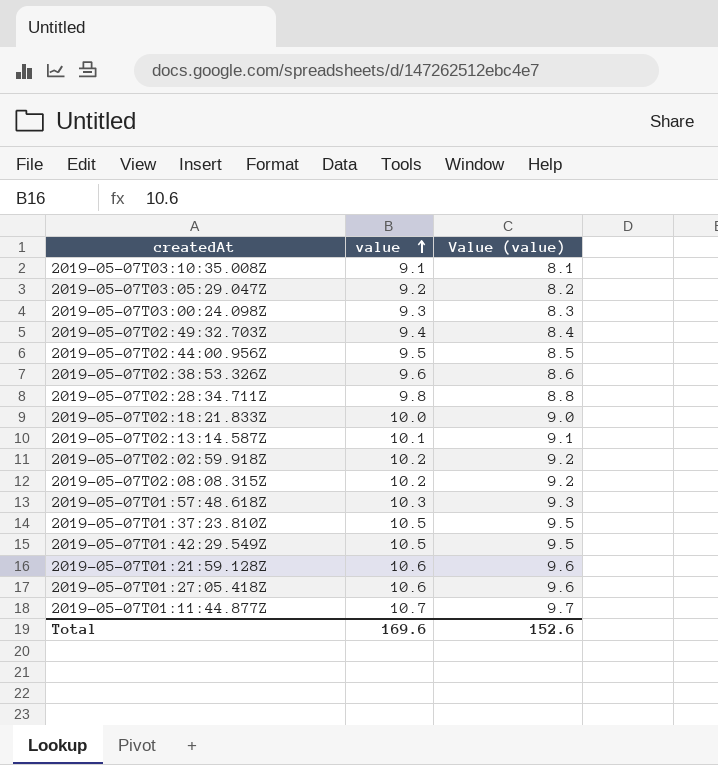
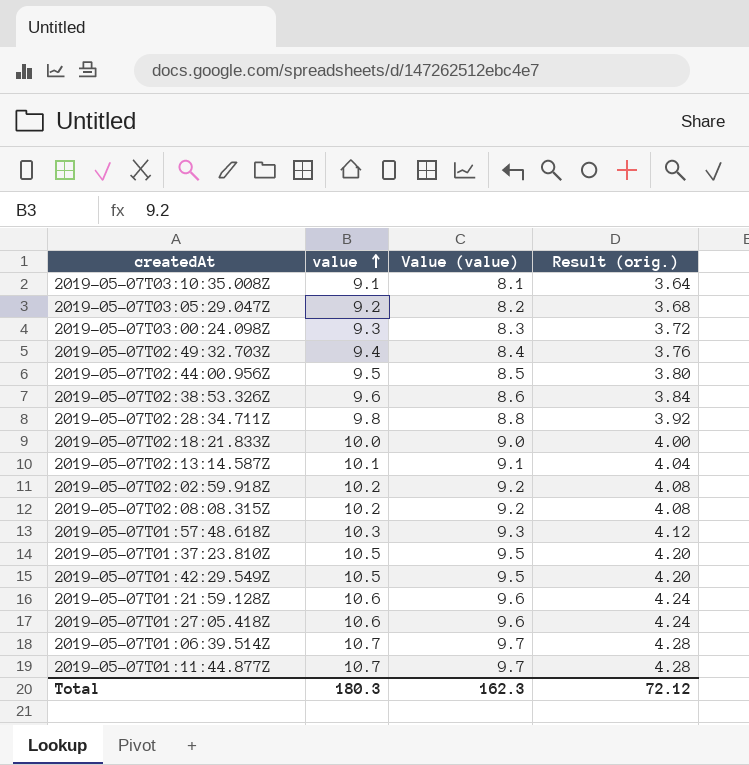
column Result (orig.) | formula: none -> [value] * 0.4
row 2019-05-07T01:06:39.514Z: none -> 10.7 | 9.7 | 4.28
Total | value: 169.6 -> 180.3
Total | Value (value): 152.6 -> 162.3

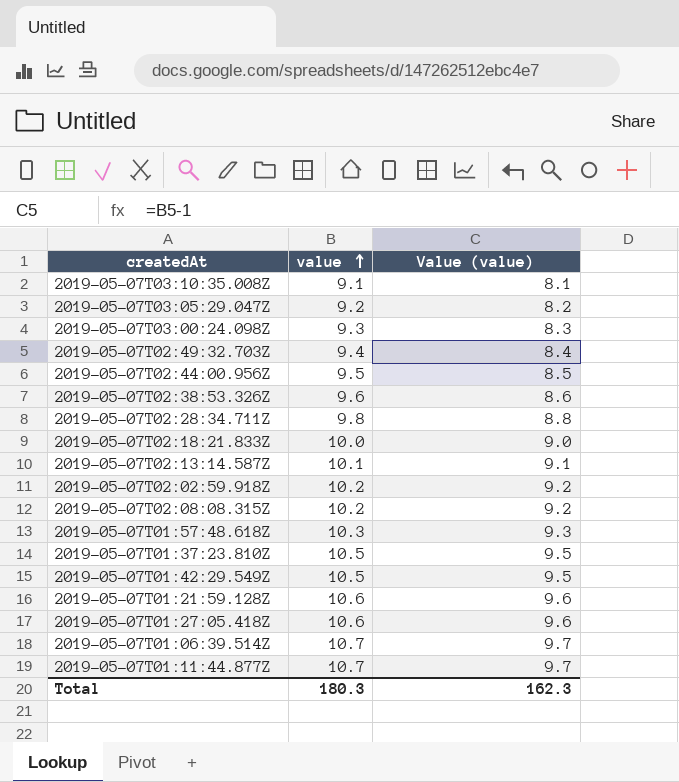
column Result (orig.) | formula: [value] * 0.4 -> none

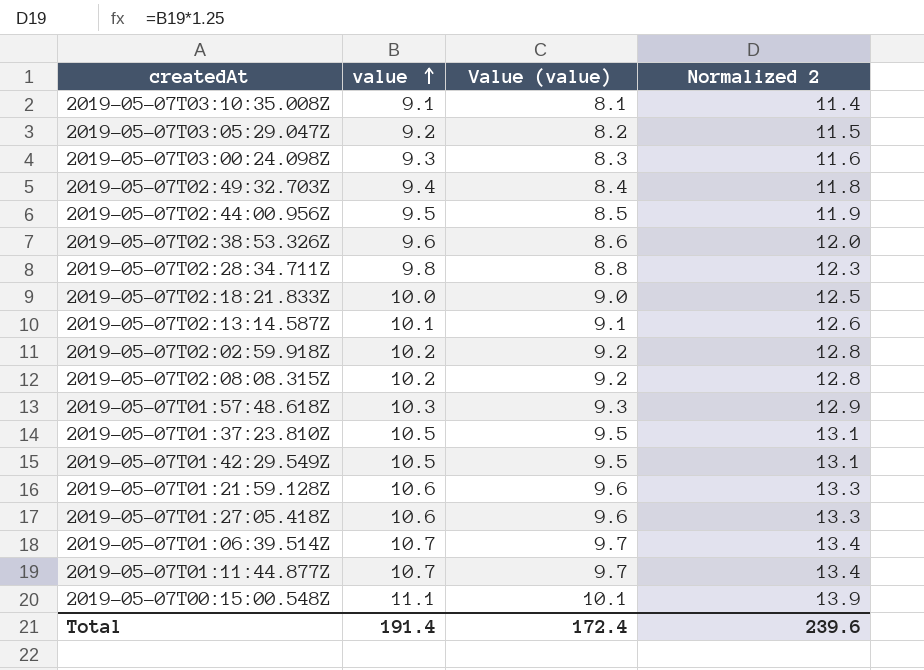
column Normalized 2 | formula: none -> [value] * 1.25
row 2019-05-07T00:15:00.548Z: none -> 11.1 | 10.1 | 13.9
Total | value: 180.3 -> 191.4
Total | Value (value): 162.3 -> 172.4

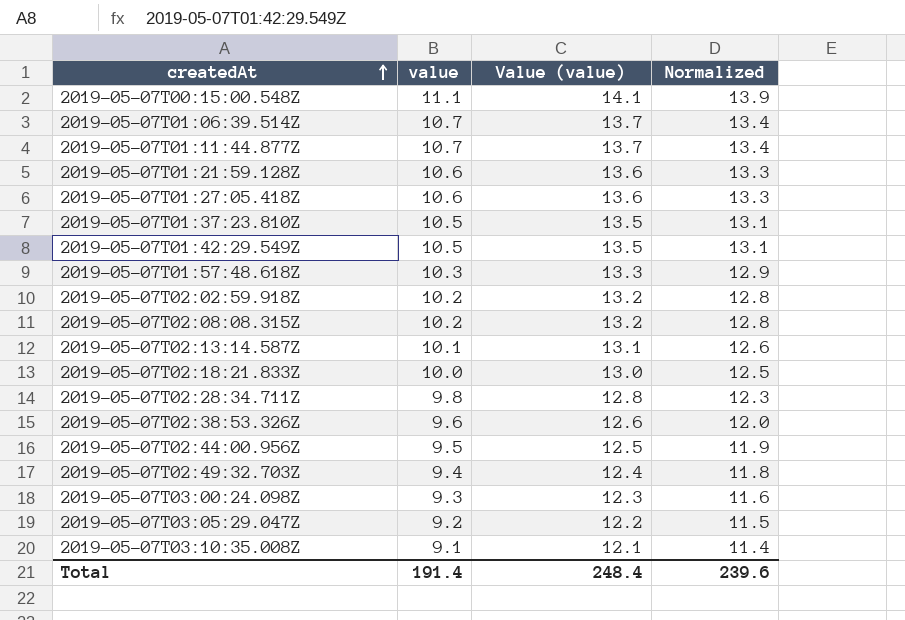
row order: value ascending -> createdAt ascending
column Value (value) | formula: [value] - 1 -> [value] + 3
column name: Normalized 2 -> Normalized
Total | Value (value): 172.4 -> 248.4

